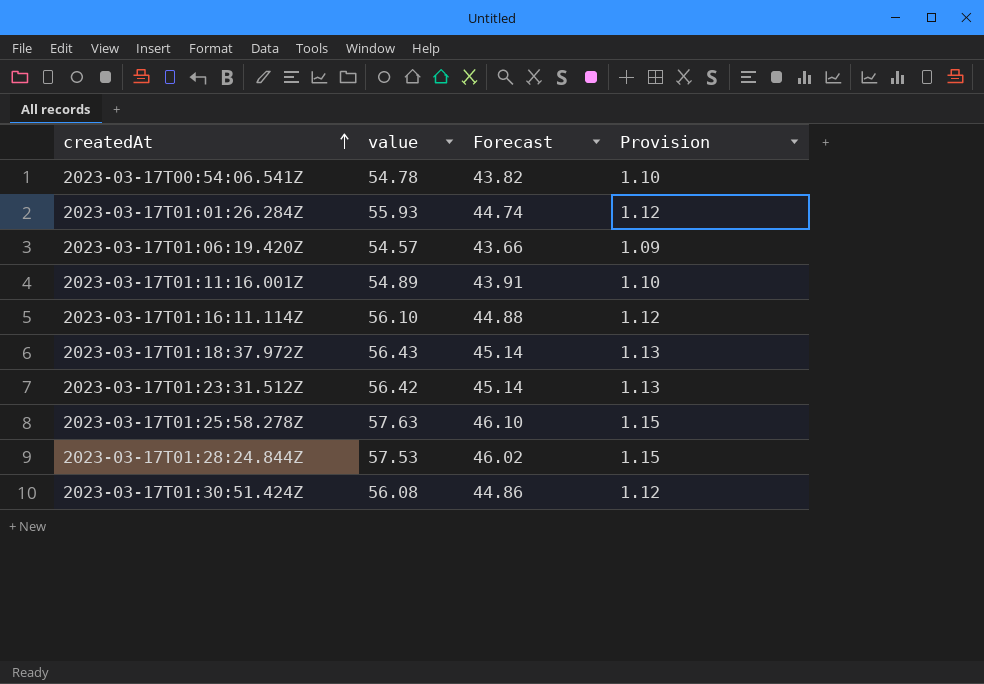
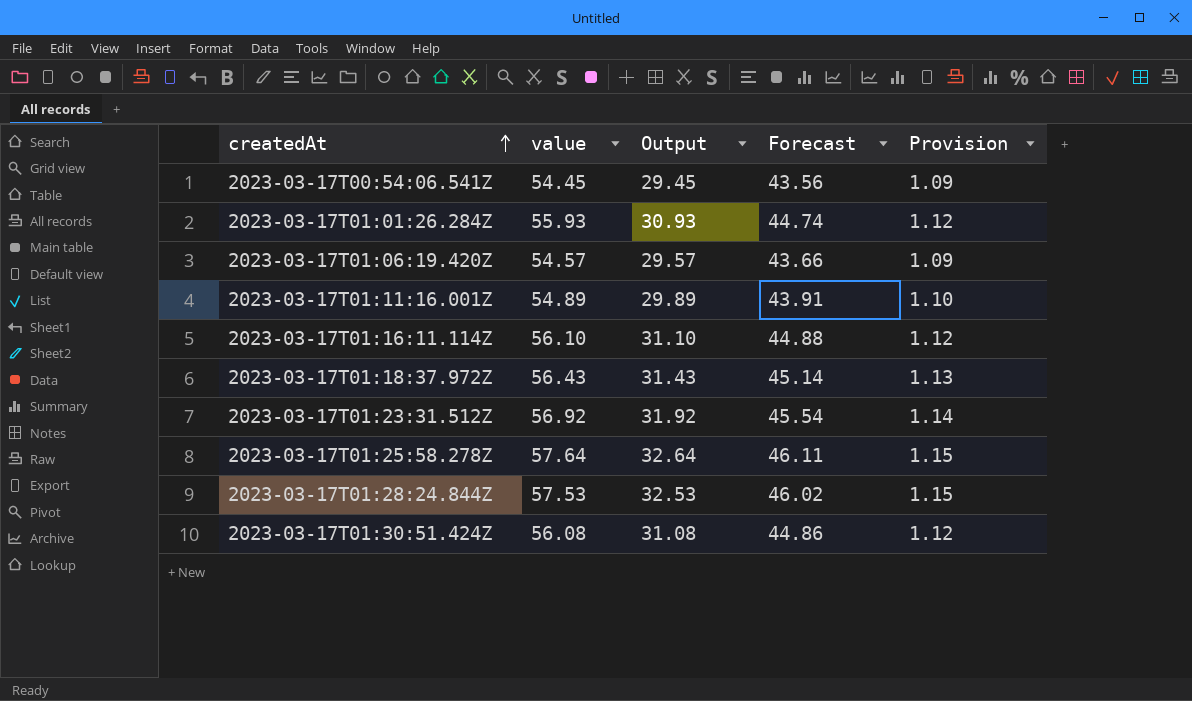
column Output | formula: none -> [value] - 25
2023-03-17T00:54:06.541Z | value: 54.78 -> 54.45
2023-03-17T00:54:06.541Z | Forecast: 43.82 -> 43.56
2023-03-17T00:54:06.541Z | Provision: 1.10 -> 1.09
2023-03-17T01:23:31.512Z | value: 56.42 -> 56.92
2023-03-17T01:23:31.512Z | Forecast: 45.14 -> 45.54
2023-03-17T01:23:31.512Z | Provision: 1.13 -> 1.14
2023-03-17T01:25:58.278Z | value: 57.63 -> 57.64
2023-03-17T01:25:58.278Z | Forecast: 46.10 -> 46.11

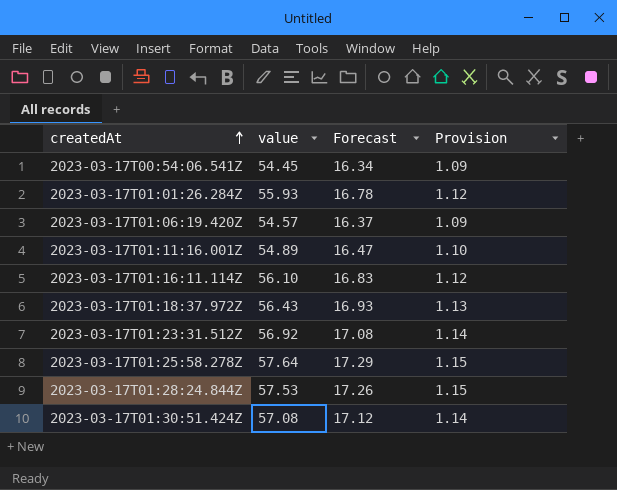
column Output | formula: [value] - 25 -> none
column Forecast | formula: [value] * 0.8 -> [value] * 0.3
2023-03-17T01:30:51.424Z | value: 56.08 -> 57.08
2023-03-17T01:30:51.424Z | Provision: 1.12 -> 1.14

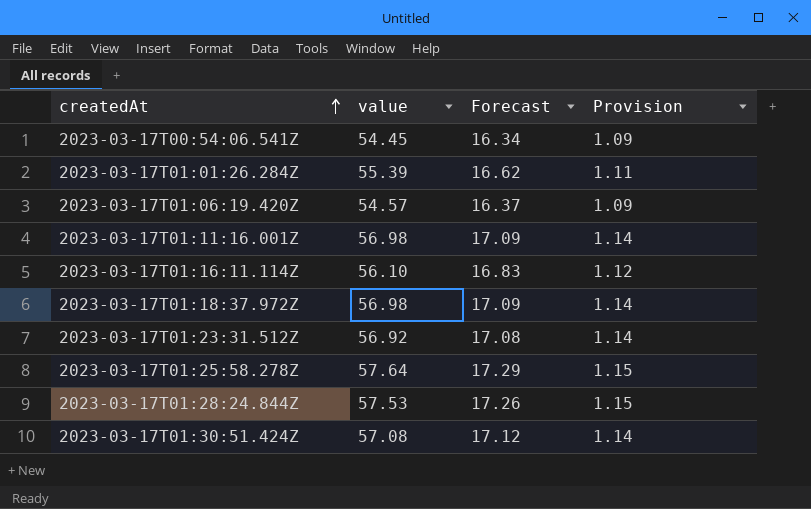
2023-03-17T01:01:26.284Z | value: 55.93 -> 55.39
2023-03-17T01:01:26.284Z | Forecast: 16.78 -> 16.62
2023-03-17T01:01:26.284Z | Provision: 1.12 -> 1.11
2023-03-17T01:11:16.001Z | value: 54.89 -> 56.98
2023-03-17T01:11:16.001Z | Forecast: 16.47 -> 17.09
2023-03-17T01:11:16.001Z | Provision: 1.10 -> 1.14
2023-03-17T01:18:37.972Z | value: 56.43 -> 56.98
2023-03-17T01:18:37.972Z | Forecast: 16.93 -> 17.09
2023-03-17T01:18:37.972Z | Provision: 1.13 -> 1.14

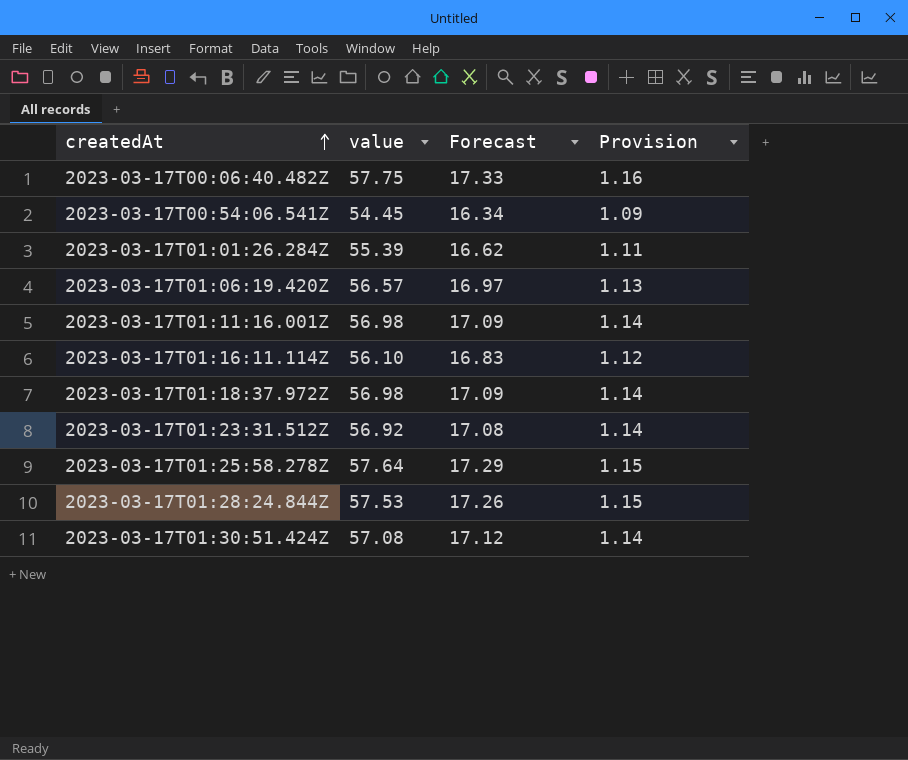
row 2023-03-17T00:06:40.482Z: none -> 57.75 | 17.33 | 1.16
2023-03-17T01:06:19.420Z | value: 54.57 -> 56.57
2023-03-17T01:06:19.420Z | Forecast: 16.37 -> 16.97
2023-03-17T01:06:19.420Z | Provision: 1.09 -> 1.13

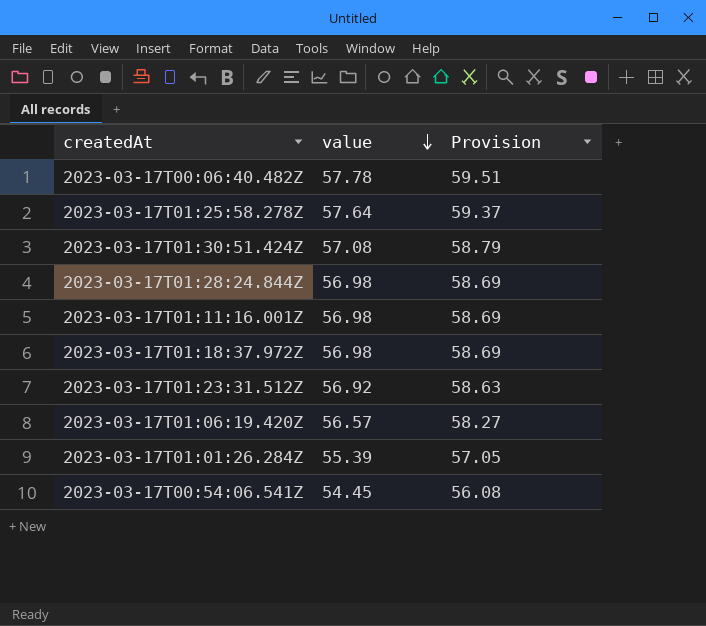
row order: createdAt ascending -> value descending
column Forecast | formula: [value] * 0.3 -> none
column Provision | formula: [value] * 0.02 -> [value] * 1.03
row 2023-03-17T01:16:11.114Z: 56.10 | 16.83 | 1.12 -> none
2023-03-17T00:06:40.482Z | value: 57.75 -> 57.78
2023-03-17T01:28:24.844Z | value: 57.53 -> 56.98

